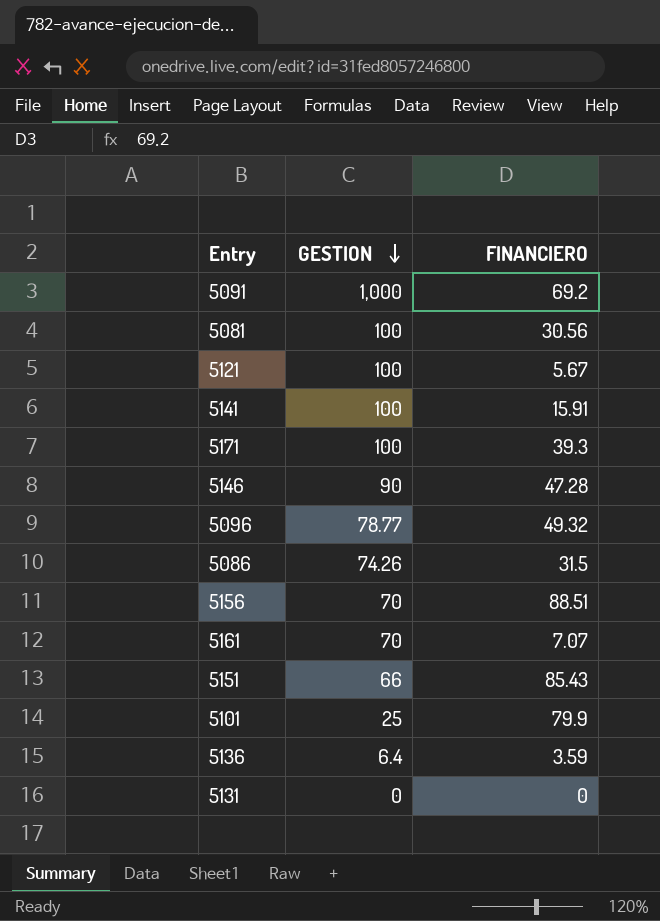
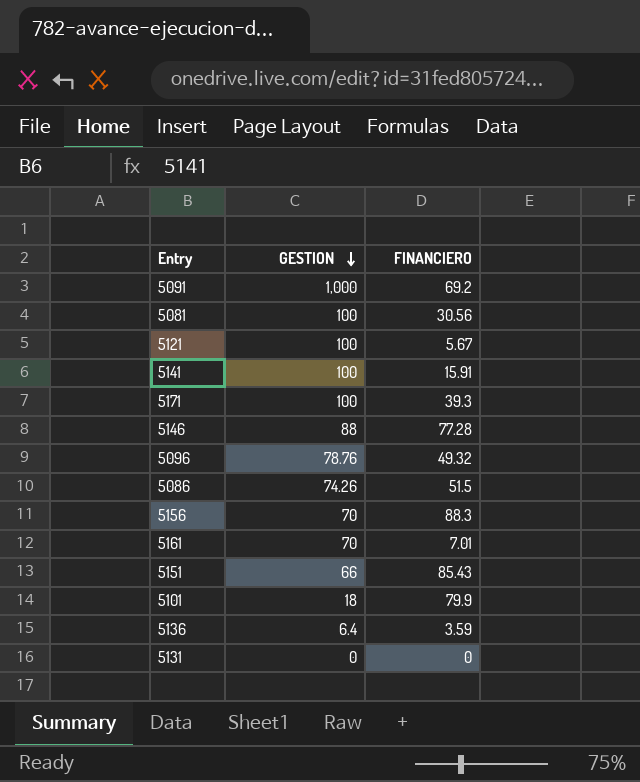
5146 | GESTION: 90 -> 88
5146 | FINANCIERO: 47.28 -> 77.28
5096 | GESTION: 78.77 -> 78.76
5086 | FINANCIERO: 31.5 -> 51.5
5156 | FINANCIERO: 88.51 -> 88.3
5161 | FINANCIERO: 7.07 -> 7.01
5101 | GESTION: 25 -> 18

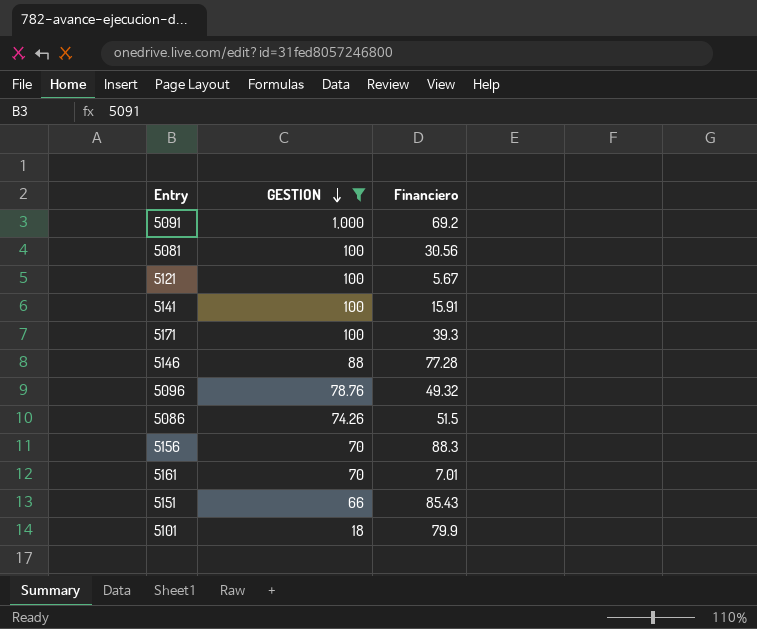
filter: none -> GESTION >= 18
column name: FINANCIERO -> Financiero

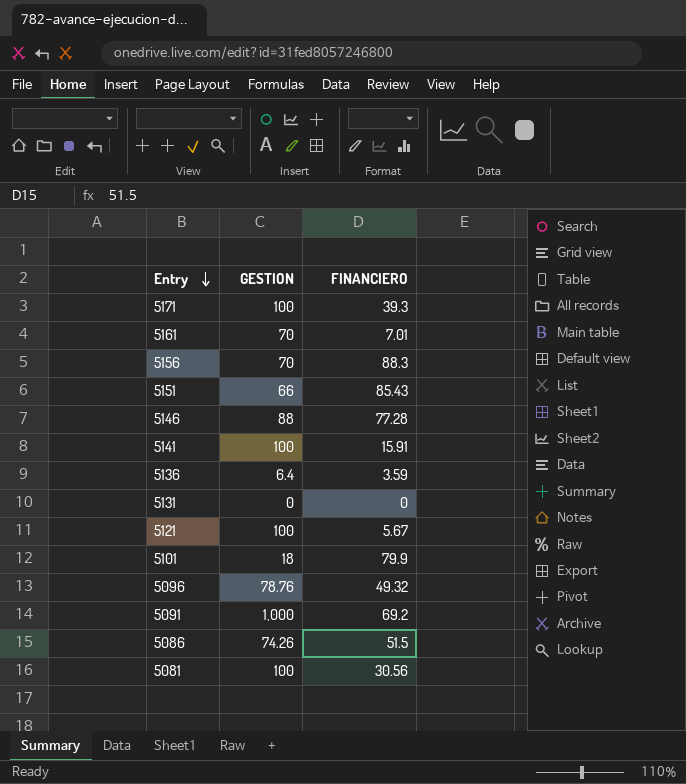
filter: GESTION >= 18 -> none
row order: GESTION descending -> Entry descending
column name: Financiero -> FINANCIERO

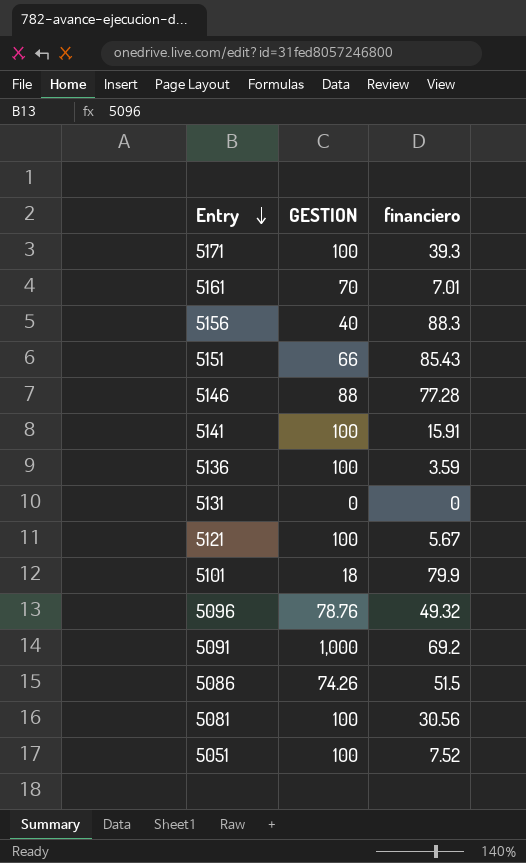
column name: FINANCIERO -> financiero
5156 | GESTION: 70 -> 40
5136 | GESTION: 6.4 -> 100
row 5051: none -> 100 | 7.52

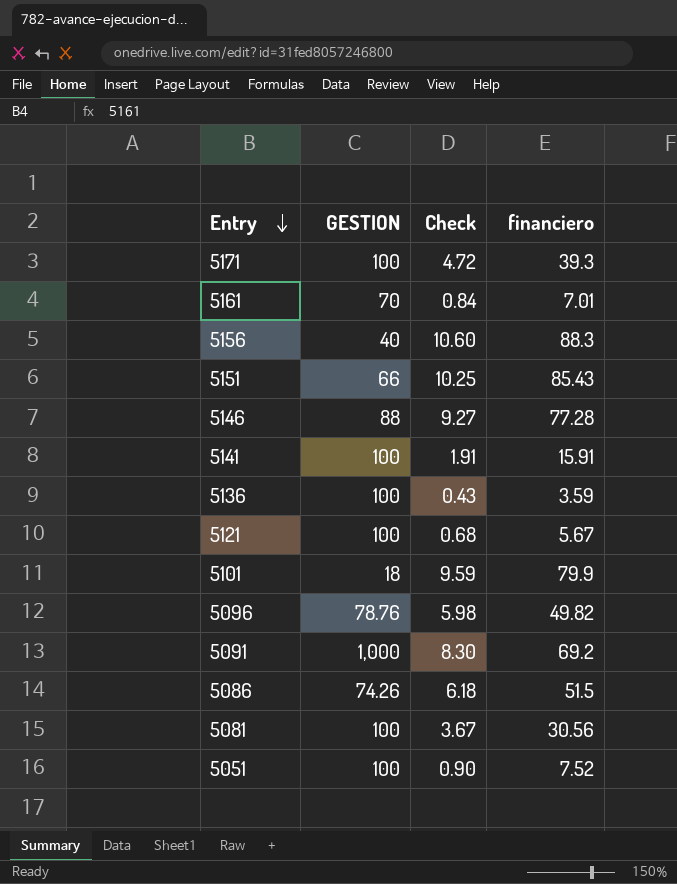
column Check | formula: none -> [financiero] * 0.12
row 5131: 0 | 0 -> none
5096 | financiero: 49.32 -> 49.82

